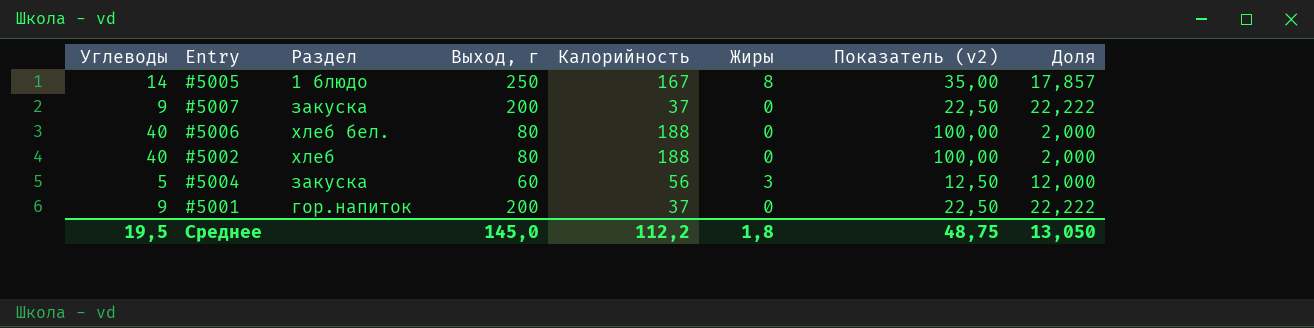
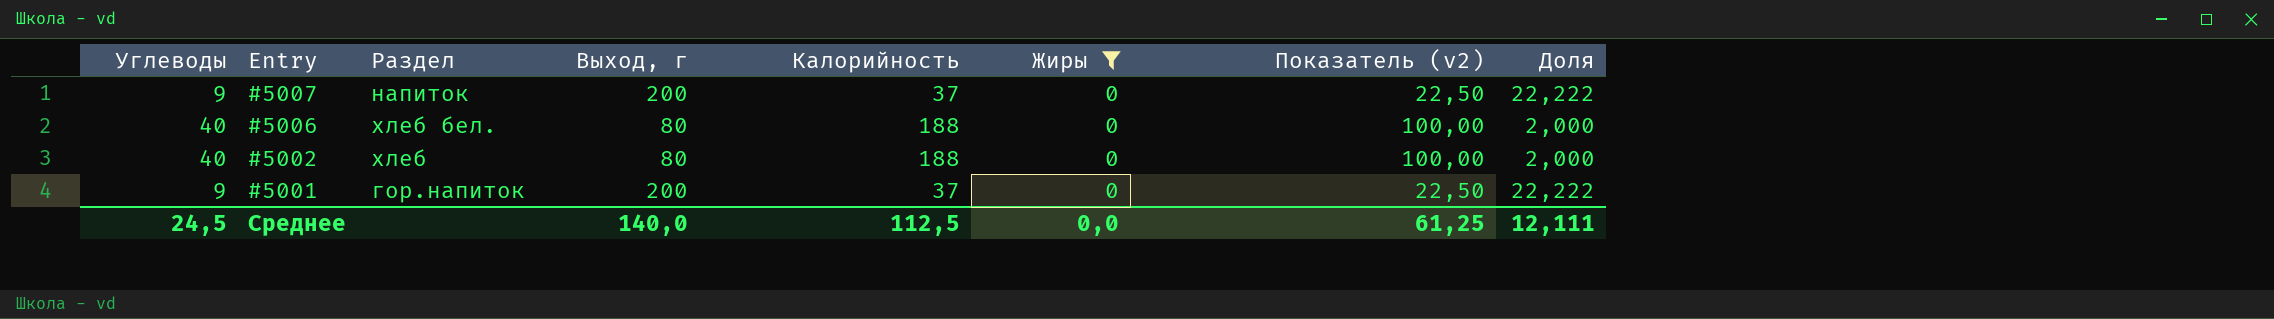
filter: none -> Жиры = 0
#5007 | Раздел: закуска -> напиток
Среднее | Углеводы: 19,5 -> 24,5
Среднее | Выход, г: 145,0 -> 140,0
Среднее | Калорийность: 112,2 -> 112,5
Среднее | Жиры: 1,8 -> 0,0
Среднее | Показатель (v2): 48,75 -> 61,25
Среднее | Доля: 13,050 -> 12,111

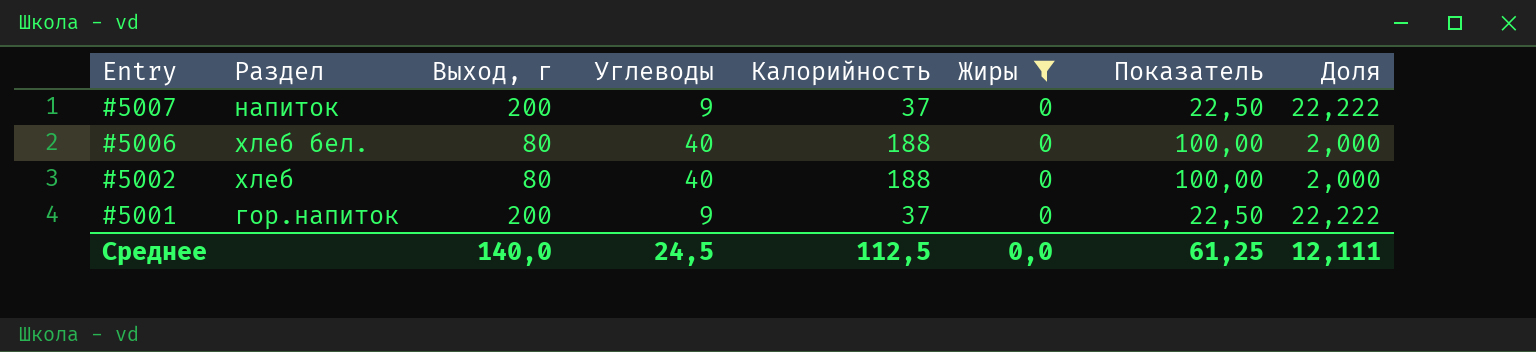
column Углеводы | position: 1 -> 4
column name: Показатель (v2) -> Показатель

